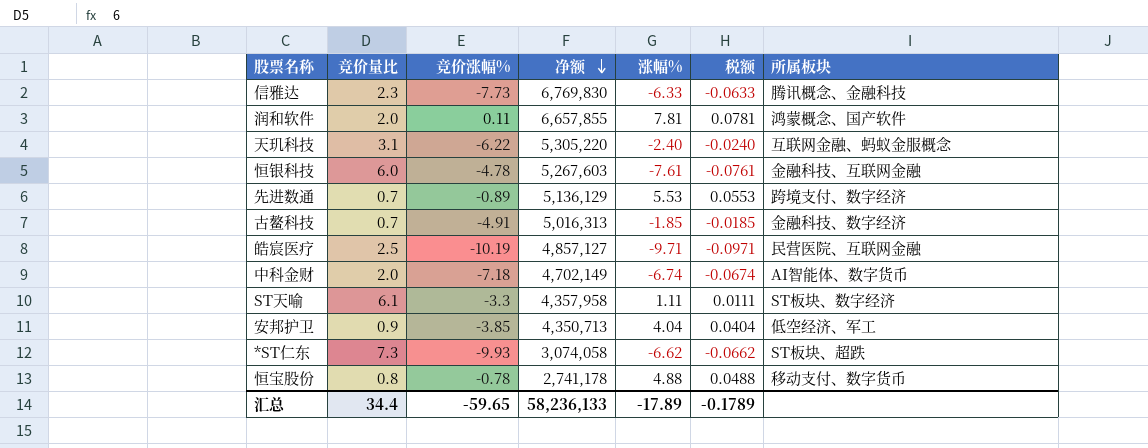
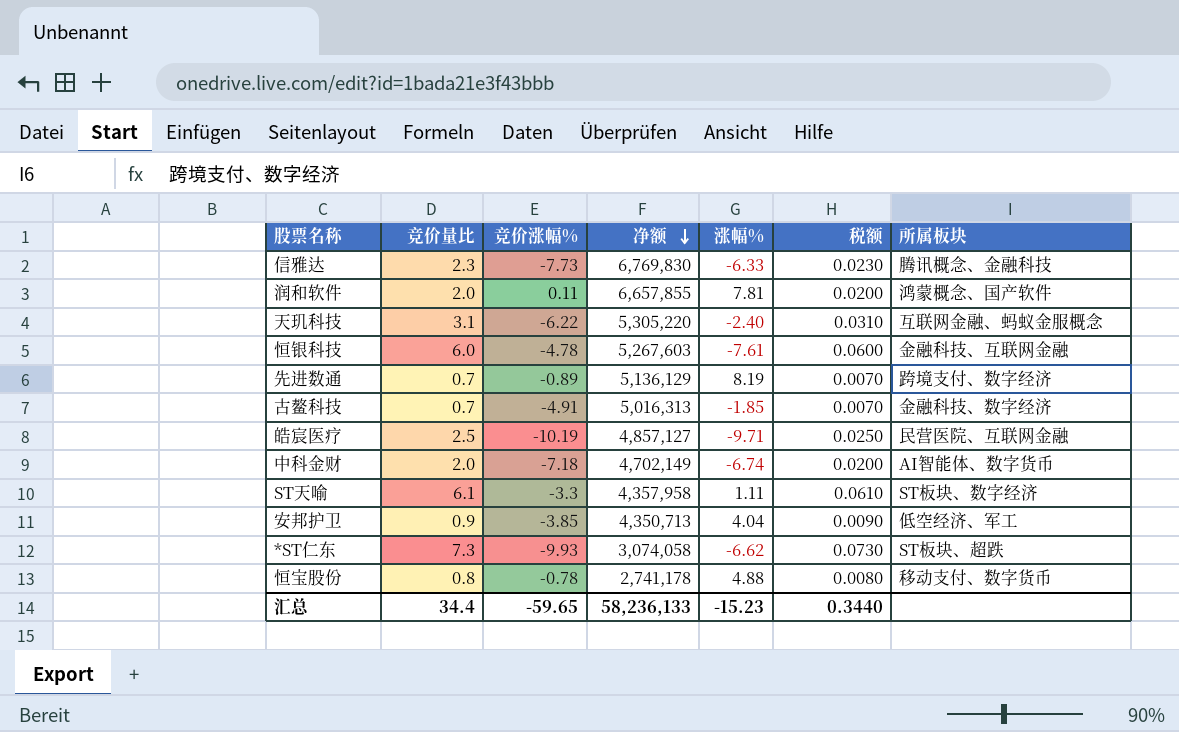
column 税额 | formula: [涨幅%] * 0.01 -> [竞价量比] * 0.01
先进数通 | 涨幅%: 5.53 -> 8.19
汇总 | 涨幅%: -17.89 -> -15.23
汇总 | 税额: -0.1789 -> 0.3440

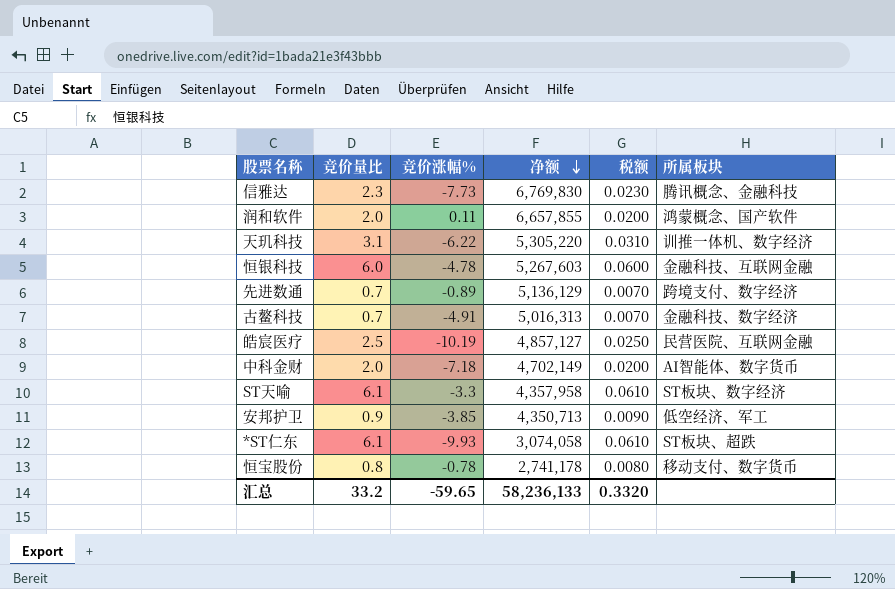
column 涨幅% | position: 5 -> none
天玑科技 | 所属板块: 互联网金融、蚂蚁金服概念 -> 训推一体机、数字经济
*ST仁东 | 竞价量比: 7.3 -> 6.1
*ST仁东 | 税额: 0.0730 -> 0.0610
汇总 | 竞价量比: 34.4 -> 33.2
汇总 | 税额: 0.3440 -> 0.3320

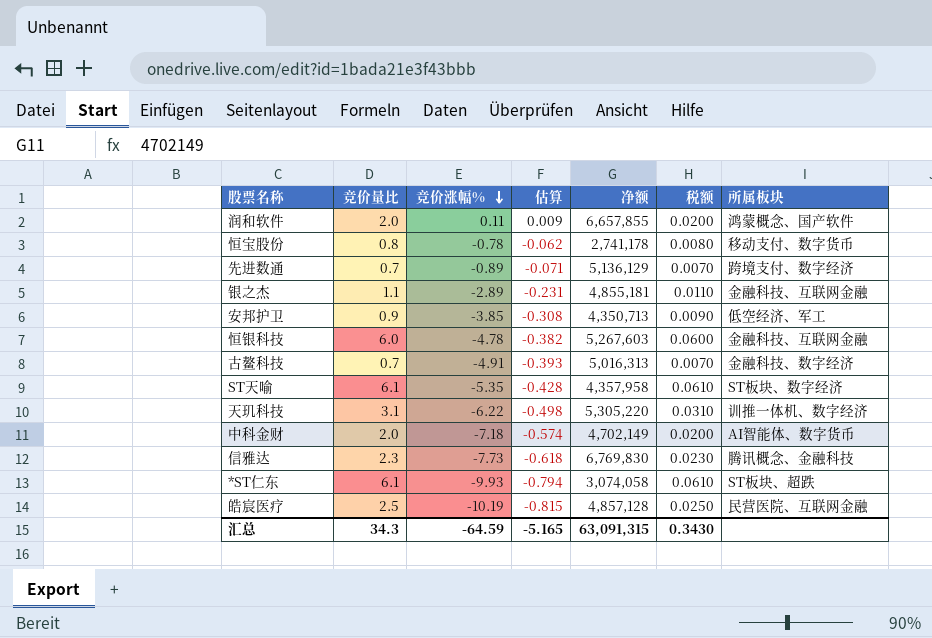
row order: 净额 descending -> 竞价涨幅% descending
column 估算 | formula: none -> [竞价涨幅%] * 0.08
row 银之杰: none -> 1.1 | -2.89 | -0.231 | 4,855,181 | 0.0110 | 金融科技、互联网金融
ST天喻 | 竞价涨幅%: -3.3 -> -5.35
皓宸医疗 | 净额: 4,857,127 -> 4,857,128
汇总 | 竞价量比: 33.2 -> 34.3
汇总 | 竞价涨幅%: -59.65 -> -64.59
汇总 | 净额: 58,236,133 -> 63,091,315
汇总 | 税额: 0.3320 -> 0.3430

